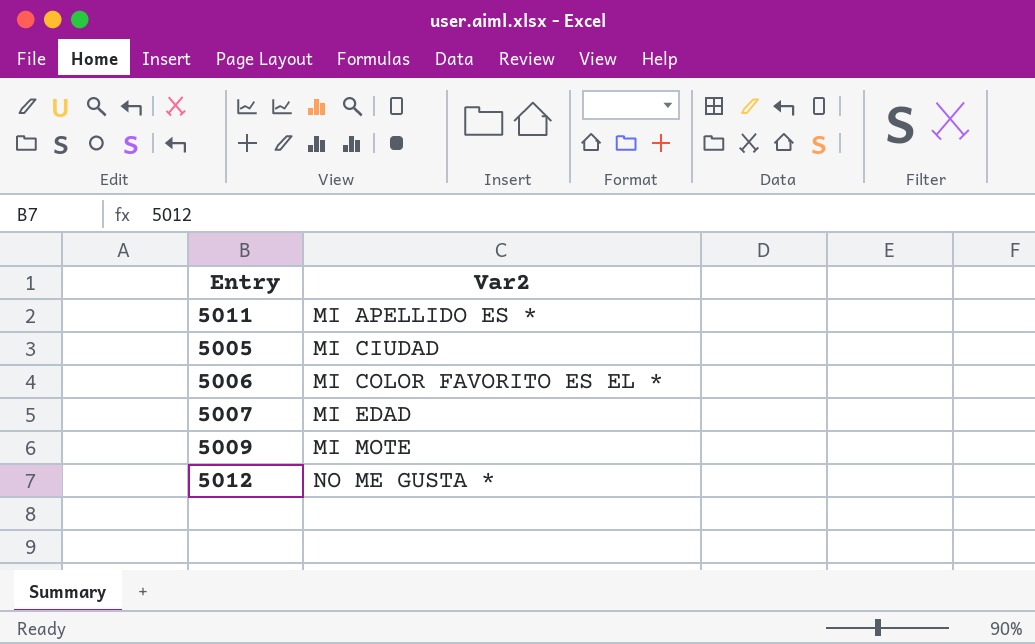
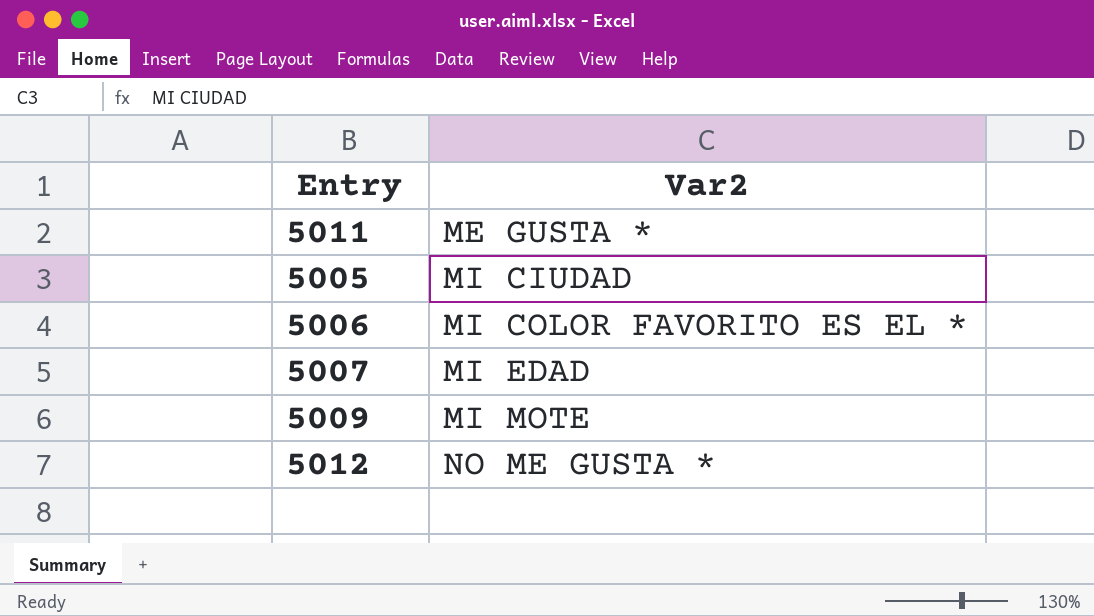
5011 | Var2: MI APELLIDO ES * -> ME GUSTA *

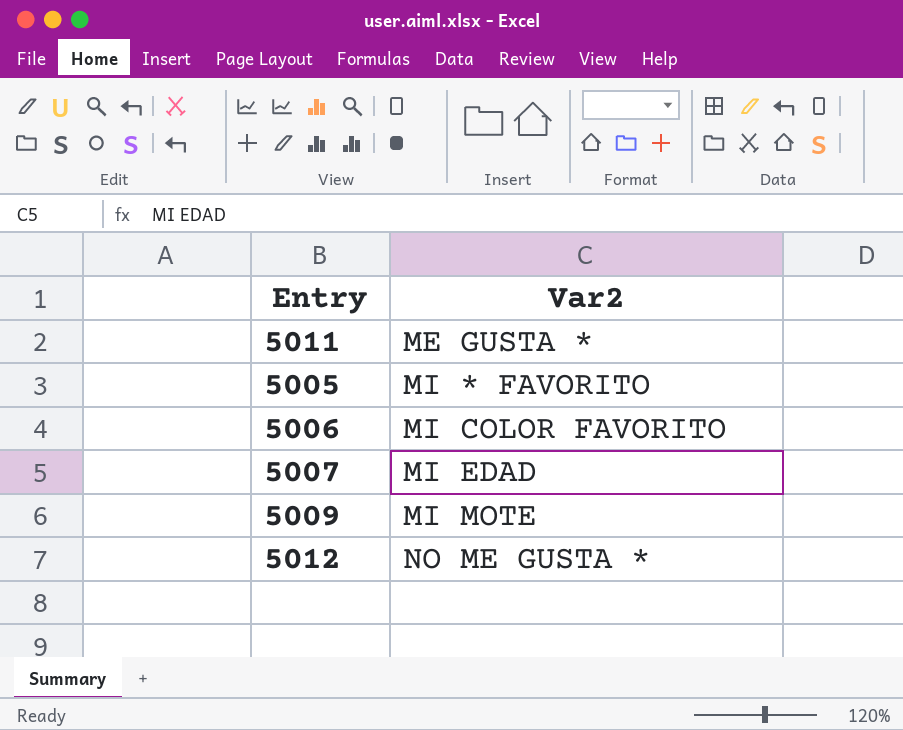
5005 | Var2: MI CIUDAD -> MI * FAVORITO
5006 | Var2: MI COLOR FAVORITO ES EL * -> MI COLOR FAVORITO

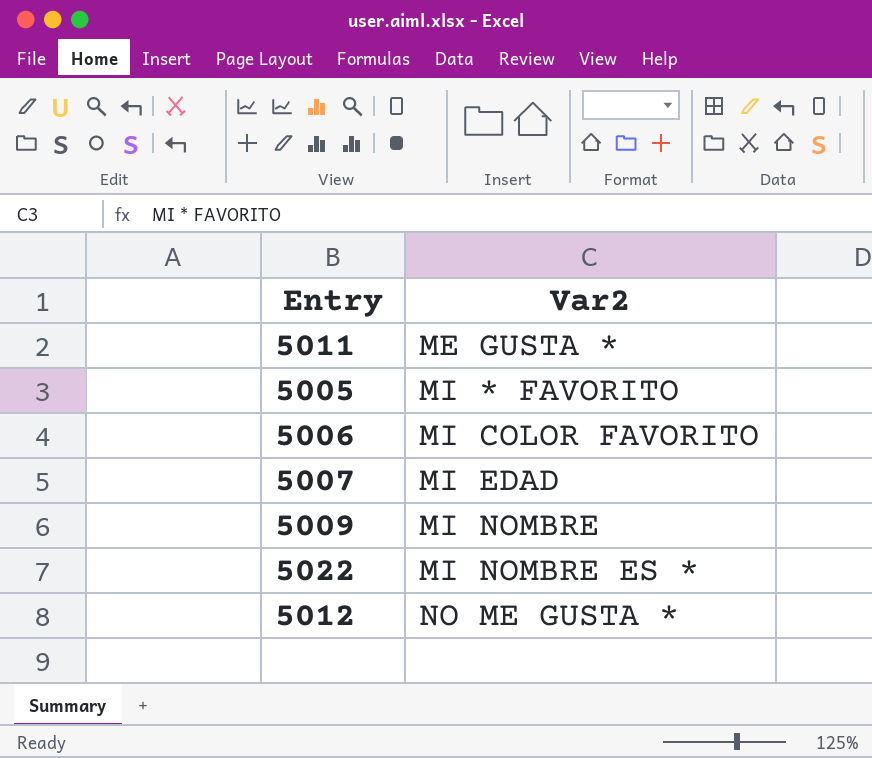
5009 | Var2: MI MOTE -> MI NOMBRE
row 5022: none -> MI NOMBRE ES *

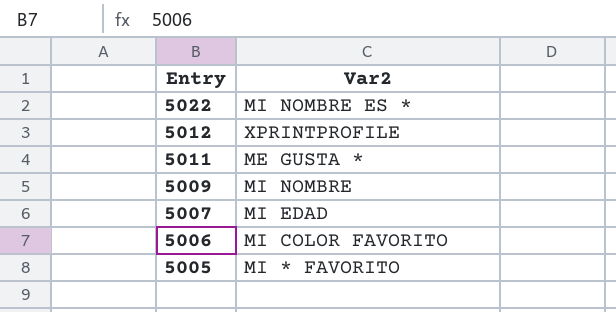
row order: Var2 ascending -> Entry descending
5012 | Var2: NO ME GUSTA * -> XPRINTPROFILE

